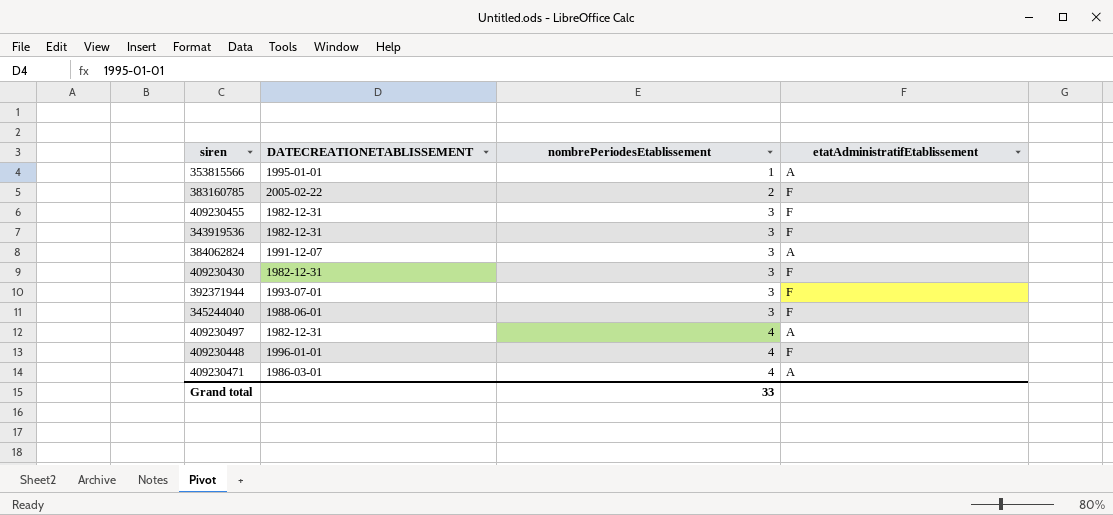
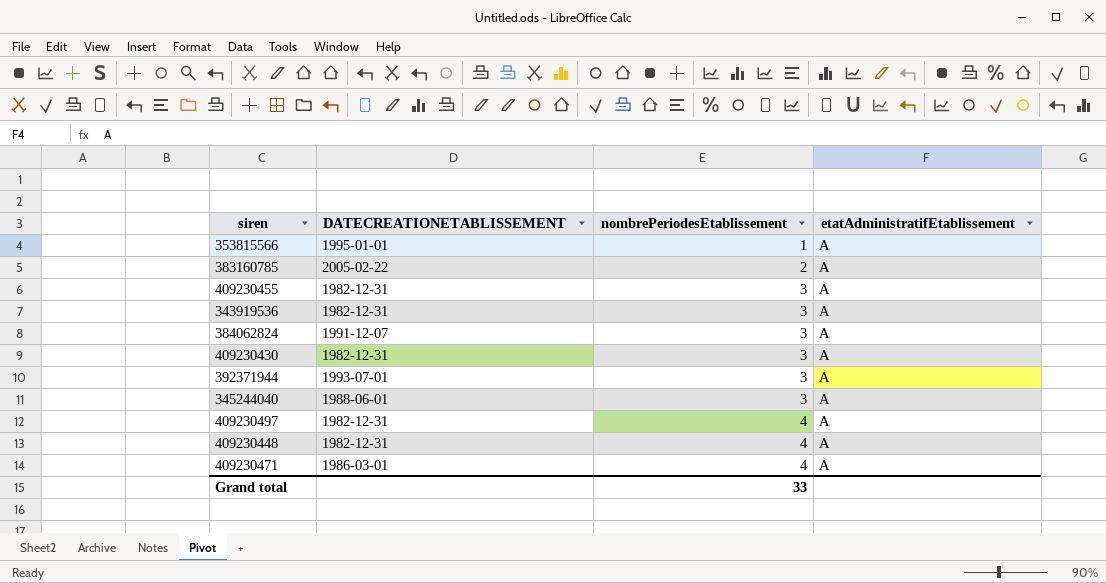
383160785 | etatAdministratifEtablissement: F -> A
409230455 | etatAdministratifEtablissement: F -> A
343919536 | etatAdministratifEtablissement: F -> A
409230430 | etatAdministratifEtablissement: F -> A
392371944 | etatAdministratifEtablissement: F -> A
345244040 | etatAdministratifEtablissement: F -> A
409230448 | DATECREATIONETABLISSEMENT: 1996-01-01 -> 1982-12-31
409230448 | etatAdministratifEtablissement: F -> A

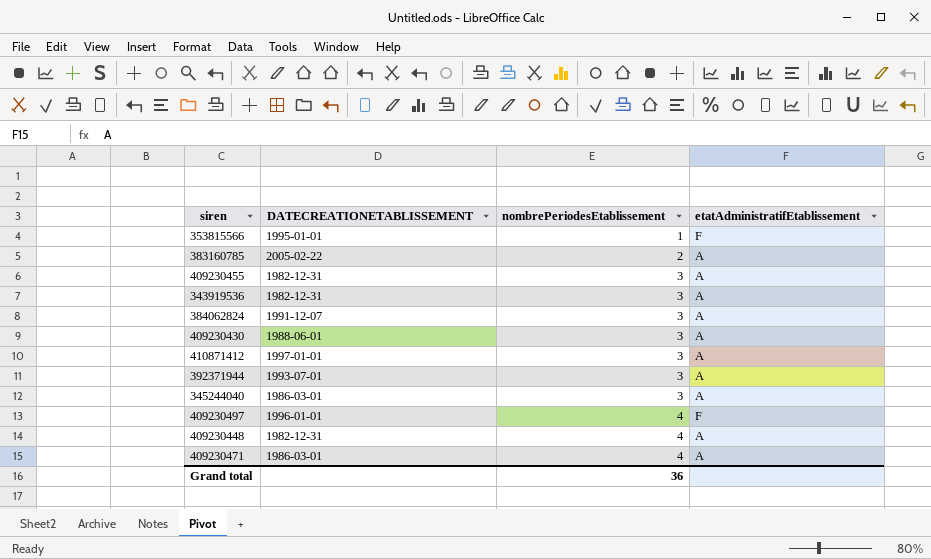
353815566 | etatAdministratifEtablissement: A -> F
409230430 | DATECREATIONETABLISSEMENT: 1982-12-31 -> 1988-06-01
row 410871412: none -> 1997-01-01 | 3 | A
345244040 | DATECREATIONETABLISSEMENT: 1988-06-01 -> 1986-03-01
409230497 | DATECREATIONETABLISSEMENT: 1982-12-31 -> 1996-01-01
409230497 | etatAdministratifEtablissement: A -> F
Grand total | nombrePeriodesEtablissement: 33 -> 36

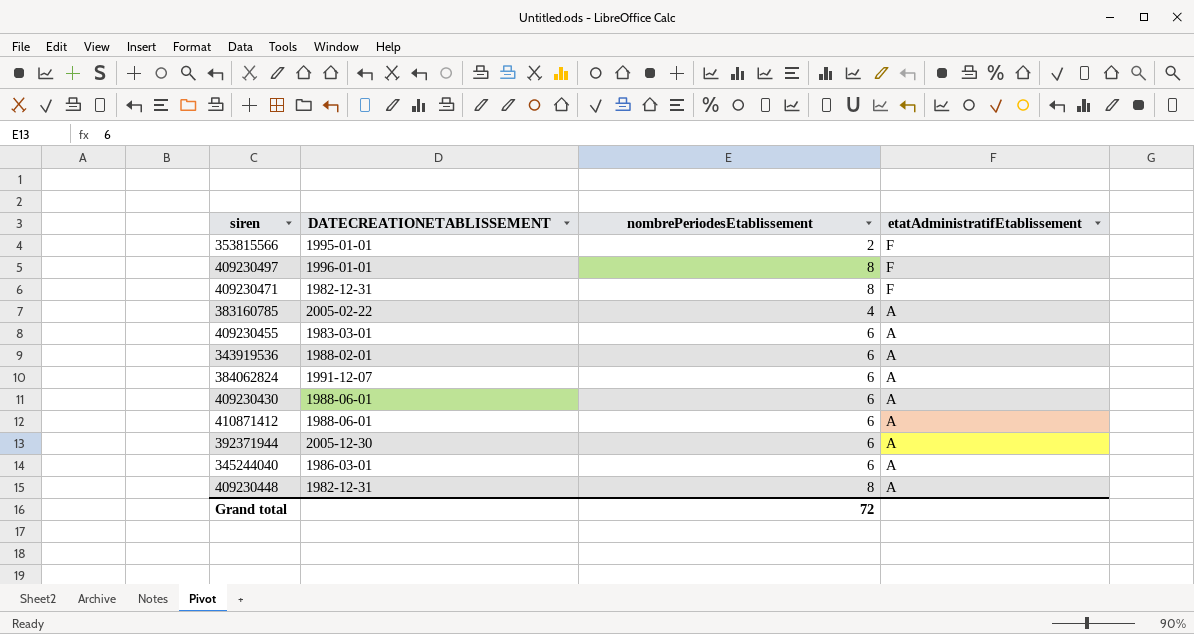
row order: nombrePeriodesEtablissement ascending -> etatAdministratifEtablissement descending
353815566 | nombrePeriodesEtablissement: 1 -> 2
409230497 | nombrePeriodesEtablissement: 4 -> 8
409230471 | DATECREATIONETABLISSEMENT: 1986-03-01 -> 1982-12-31
409230471 | nombrePeriodesEtablissement: 4 -> 8
409230471 | etatAdministratifEtablissement: A -> F
383160785 | nombrePeriodesEtablissement: 2 -> 4
409230455 | DATECREATIONETABLISSEMENT: 1982-12-31 -> 1983-03-01
409230455 | nombrePeriodesEtablissement: 3 -> 6
343919536 | DATECREATIONETABLISSEMENT: 1982-12-31 -> 1988-02-01
343919536 | nombrePeriodesEtablissement: 3 -> 6
384062824 | nombrePeriodesEtablissement: 3 -> 6
409230430 | nombrePeriodesEtablissement: 3 -> 6
410871412 | DATECREATIONETABLISSEMENT: 1997-01-01 -> 1988-06-01
410871412 | nombrePeriodesEtablissement: 3 -> 6
392371944 | DATECREATIONETABLISSEMENT: 1993-07-01 -> 2005-12-30
392371944 | nombrePeriodesEtablissement: 3 -> 6
345244040 | nombrePeriodesEtablissement: 3 -> 6
409230448 | nombrePeriodesEtablissement: 4 -> 8
Grand total | nombrePeriodesEtablissement: 36 -> 72

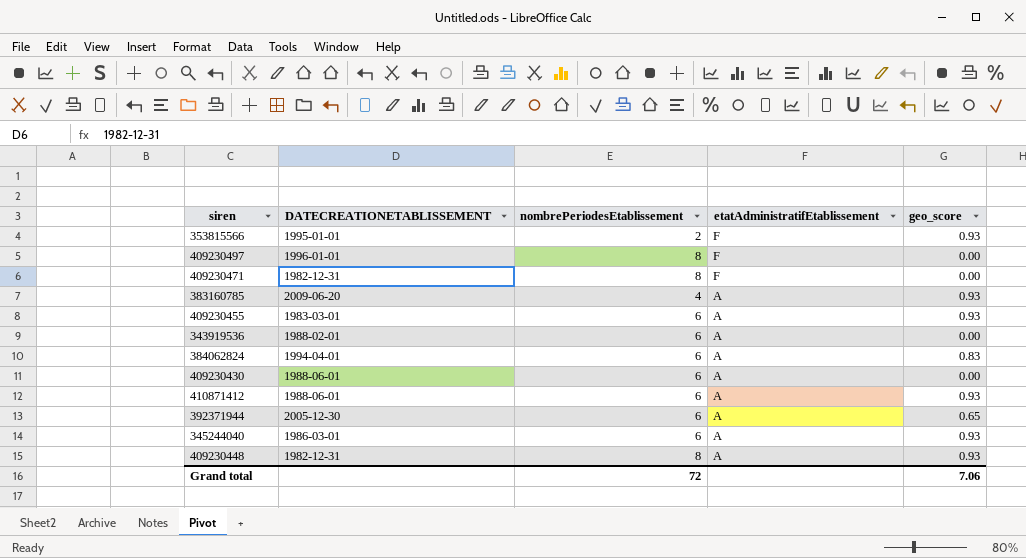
column geo_score | position: none -> 5
383160785 | DATECREATIONETABLISSEMENT: 2005-02-22 -> 2009-06-20
384062824 | DATECREATIONETABLISSEMENT: 1991-12-07 -> 1994-04-01

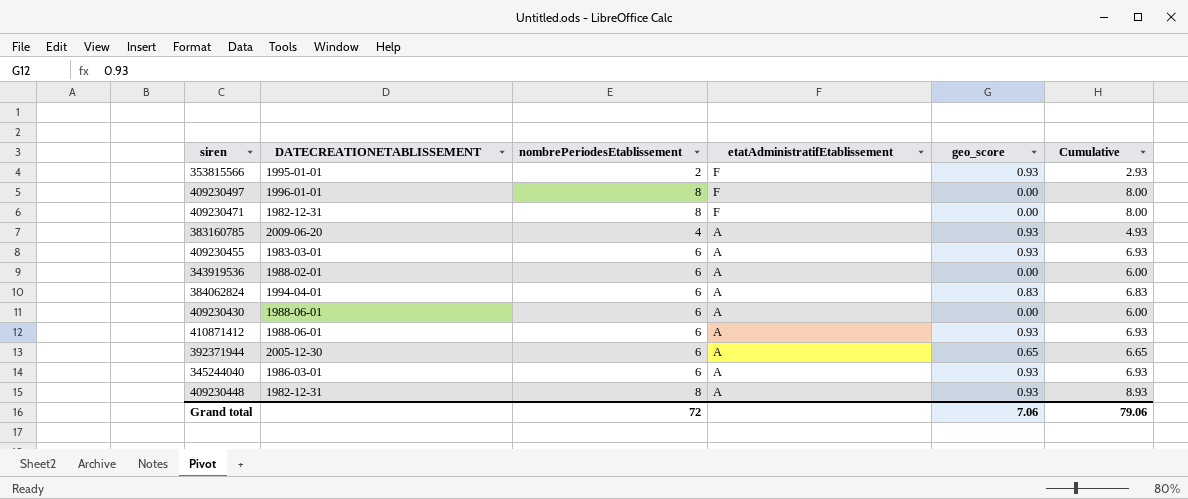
column Cumulative | formula: none -> [nombrePeriodesEtablissement] + [geo_score]

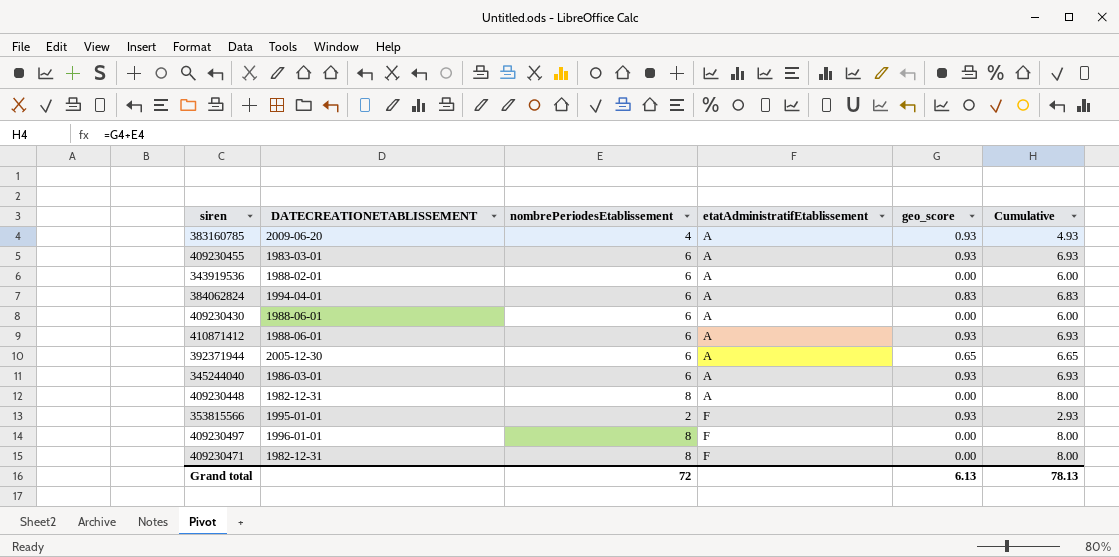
row order: etatAdministratifEtablissement descending -> etatAdministratifEtablissement ascending
409230448 | geo_score: 0.93 -> 0.00
409230448 | Cumulative: 8.93 -> 8.00
Grand total | geo_score: 7.06 -> 6.13
Grand total | Cumulative: 79.06 -> 78.13

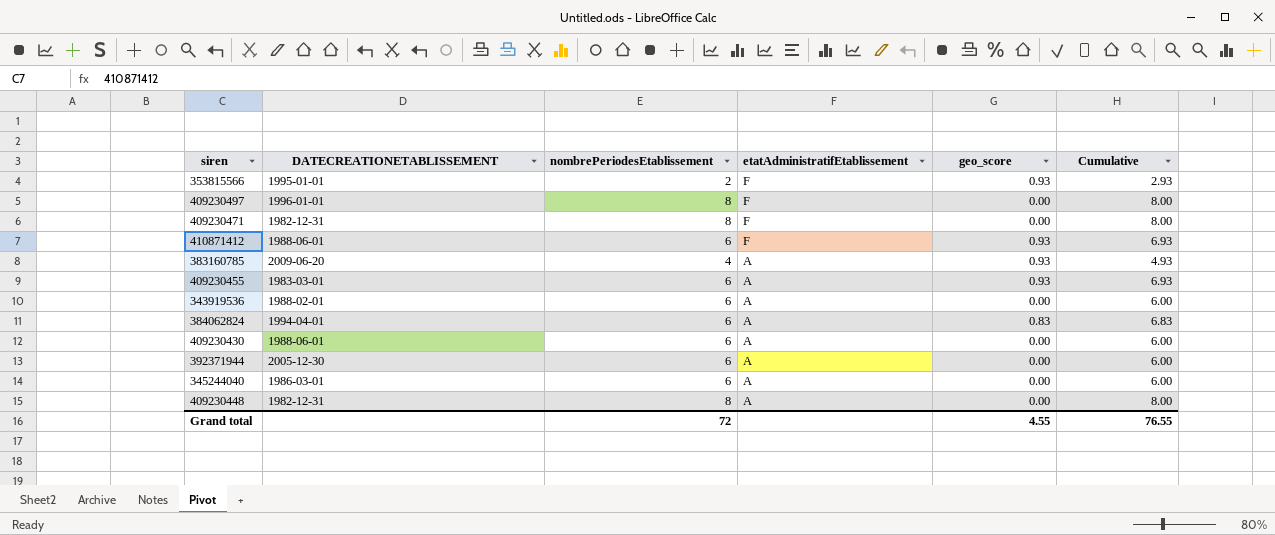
row order: etatAdministratifEtablissement ascending -> etatAdministratifEtablissement descending
410871412 | etatAdministratifEtablissement: A -> F
392371944 | geo_score: 0.65 -> 0.00
392371944 | Cumulative: 6.65 -> 6.00
345244040 | geo_score: 0.93 -> 0.00
345244040 | Cumulative: 6.93 -> 6.00
Grand total | geo_score: 6.13 -> 4.55
Grand total | Cumulative: 78.13 -> 76.55

